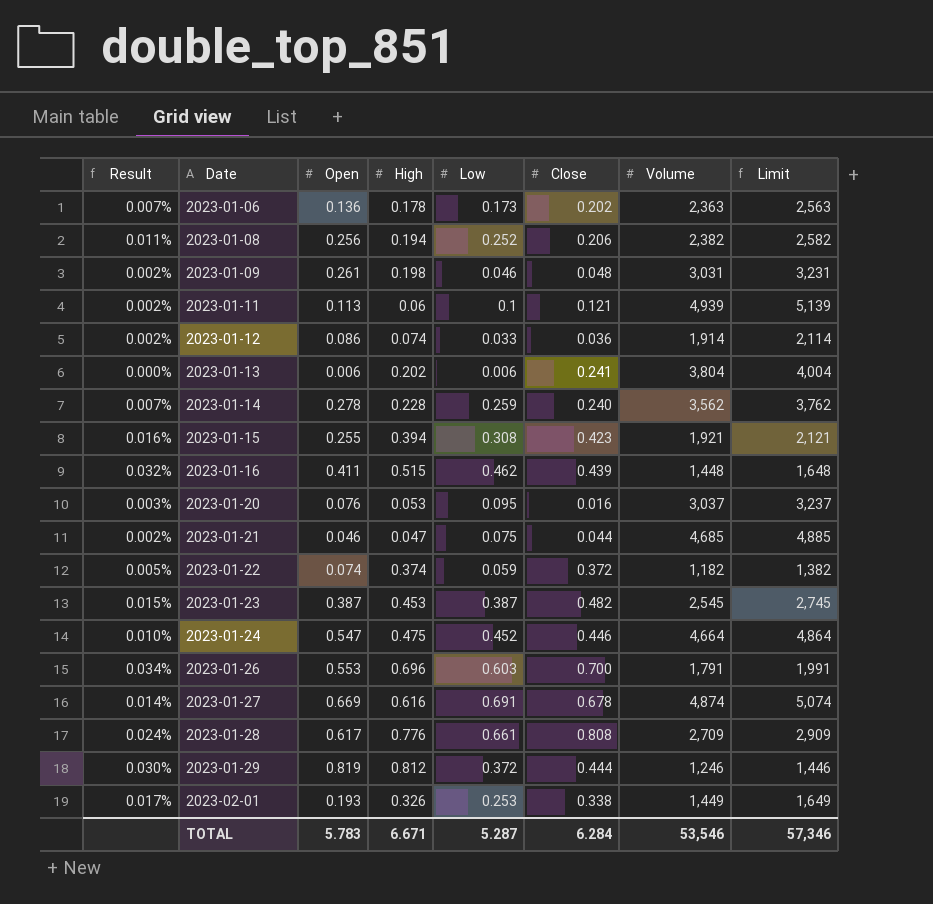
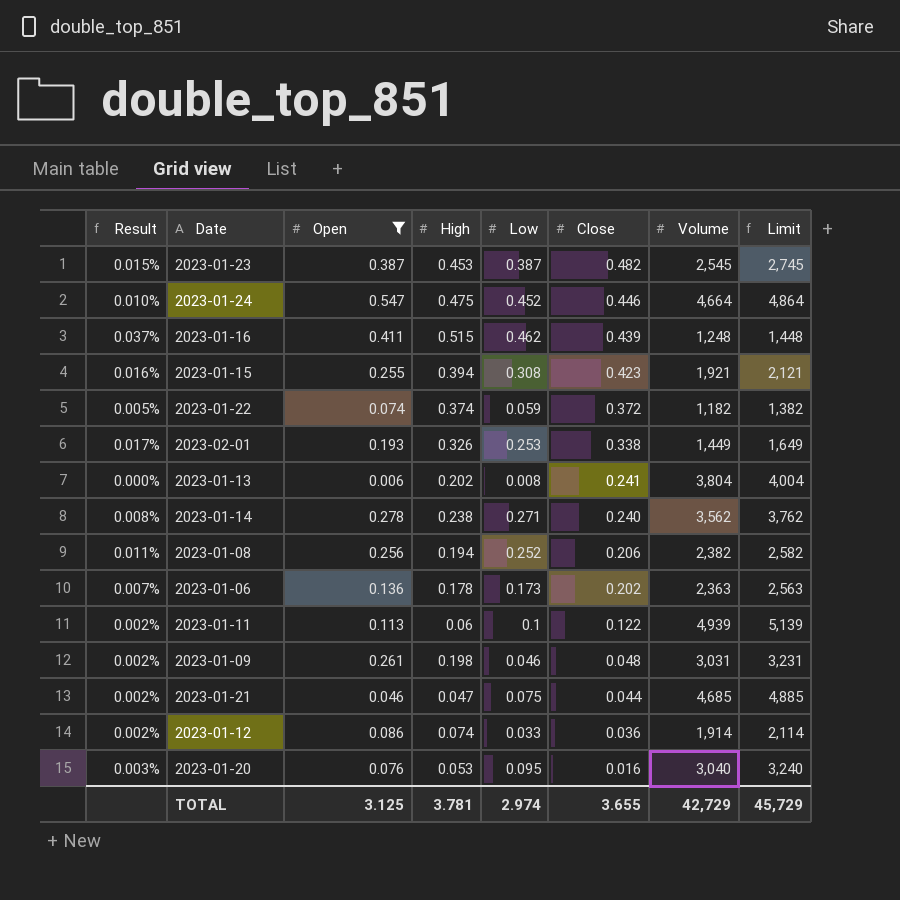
filter: none -> Open <= 0.547
row order: Date ascending -> Close descending
2023-01-16 | Result: 0.032% -> 0.037%
2023-01-16 | Volume: 1,448 -> 1,248
2023-01-16 | Limit: 1,648 -> 1,448
2023-01-13 | Low: 0.006 -> 0.008
2023-01-14 | Result: 0.007% -> 0.008%
2023-01-14 | High: 0.228 -> 0.238
2023-01-14 | Low: 0.259 -> 0.271
2023-01-11 | Close: 0.121 -> 0.122
2023-01-20 | Volume: 3,037 -> 3,040
2023-01-20 | Limit: 3,237 -> 3,240
TOTAL | Open: 5.783 -> 3.125
TOTAL | High: 6.671 -> 3.781
TOTAL | Low: 5.287 -> 2.974
TOTAL | Close: 6.284 -> 3.655
TOTAL | Volume: 53,546 -> 42,729
TOTAL | Limit: 57,346 -> 45,729

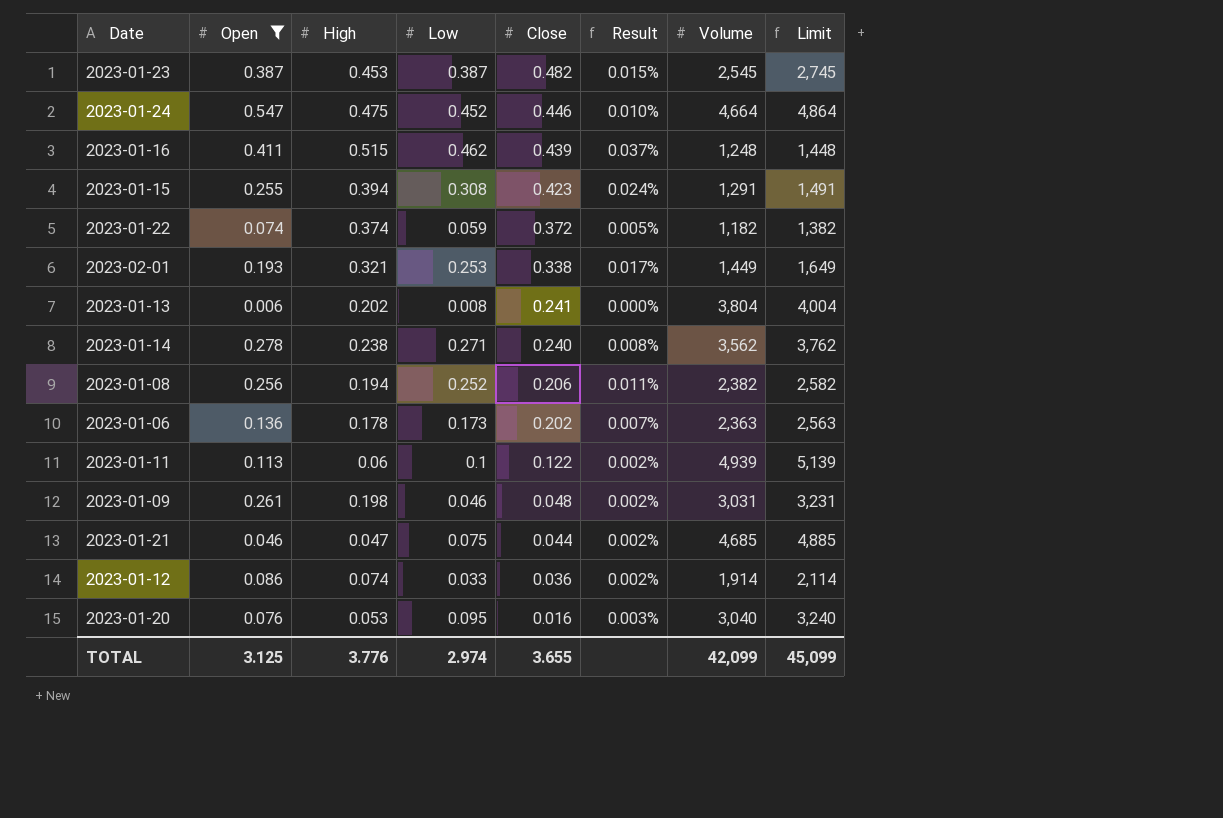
column Result | position: 1 -> 6
2023-01-15 | Result: 0.016% -> 0.024%
2023-01-15 | Volume: 1,921 -> 1,291
2023-01-15 | Limit: 2,121 -> 1,491
2023-02-01 | High: 0.326 -> 0.321
TOTAL | High: 3.781 -> 3.776
TOTAL | Volume: 42,729 -> 42,099
TOTAL | Limit: 45,729 -> 45,099

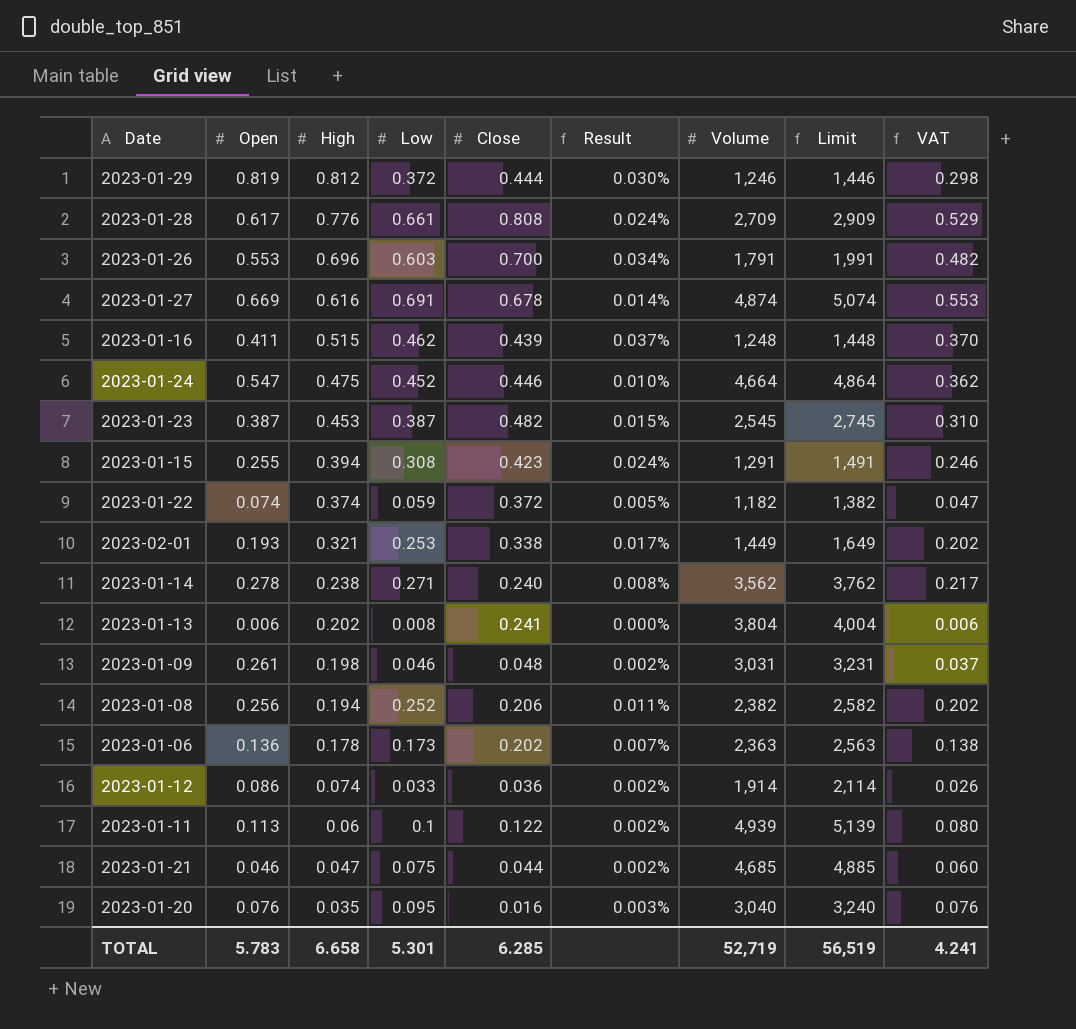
filter: Open <= 0.547 -> none
row order: Close descending -> High descending
column VAT | formula: none -> [Low] * 0.8
2023-01-20 | High: 0.053 -> 0.035
TOTAL | Open: 3.125 -> 5.783
TOTAL | High: 3.776 -> 6.658
TOTAL | Low: 2.974 -> 5.301
TOTAL | Close: 3.655 -> 6.285
TOTAL | Volume: 42,099 -> 52,719
TOTAL | Limit: 45,099 -> 56,519

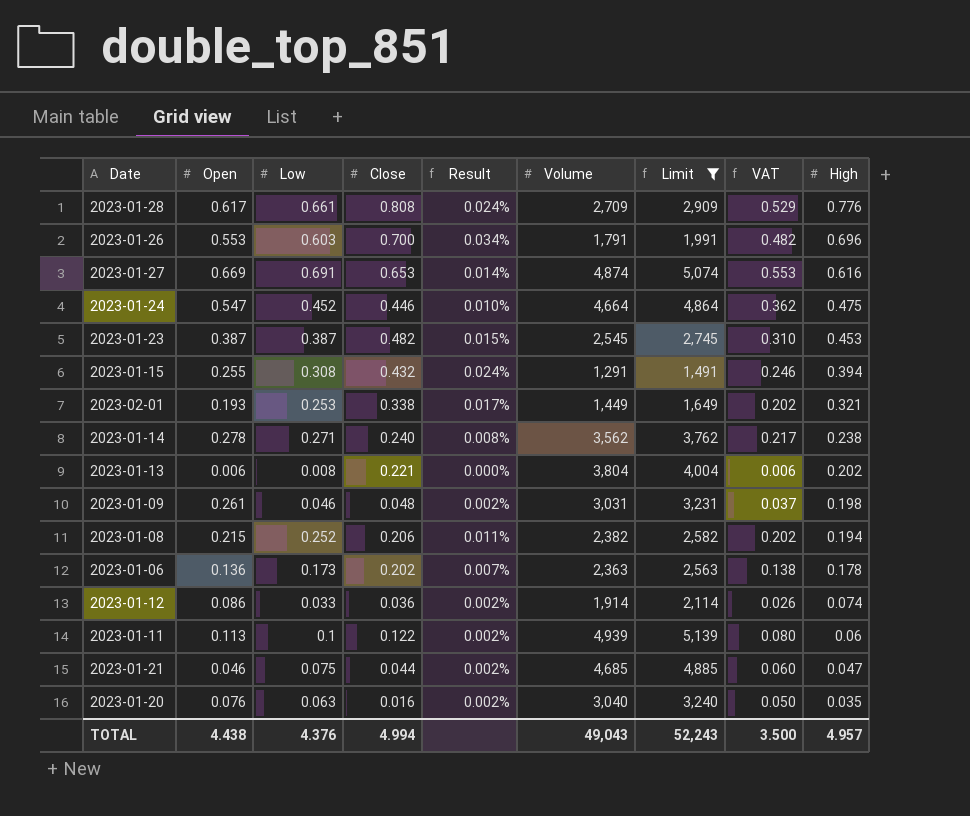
filter: none -> Limit >= 1,491
column High | position: 3 -> 9
2023-01-27 | Close: 0.678 -> 0.653
2023-01-15 | Close: 0.423 -> 0.432
2023-01-13 | Close: 0.241 -> 0.221
2023-01-08 | Open: 0.256 -> 0.215
2023-01-20 | Low: 0.095 -> 0.063
2023-01-20 | Result: 0.003% -> 0.002%
2023-01-20 | VAT: 0.076 -> 0.050
TOTAL | Open: 5.783 -> 4.438
TOTAL | Low: 5.301 -> 4.376
TOTAL | Close: 6.285 -> 4.994
TOTAL | Volume: 52,719 -> 49,043
TOTAL | Limit: 56,519 -> 52,243
TOTAL | VAT: 4.241 -> 3.500
TOTAL | High: 6.658 -> 4.957

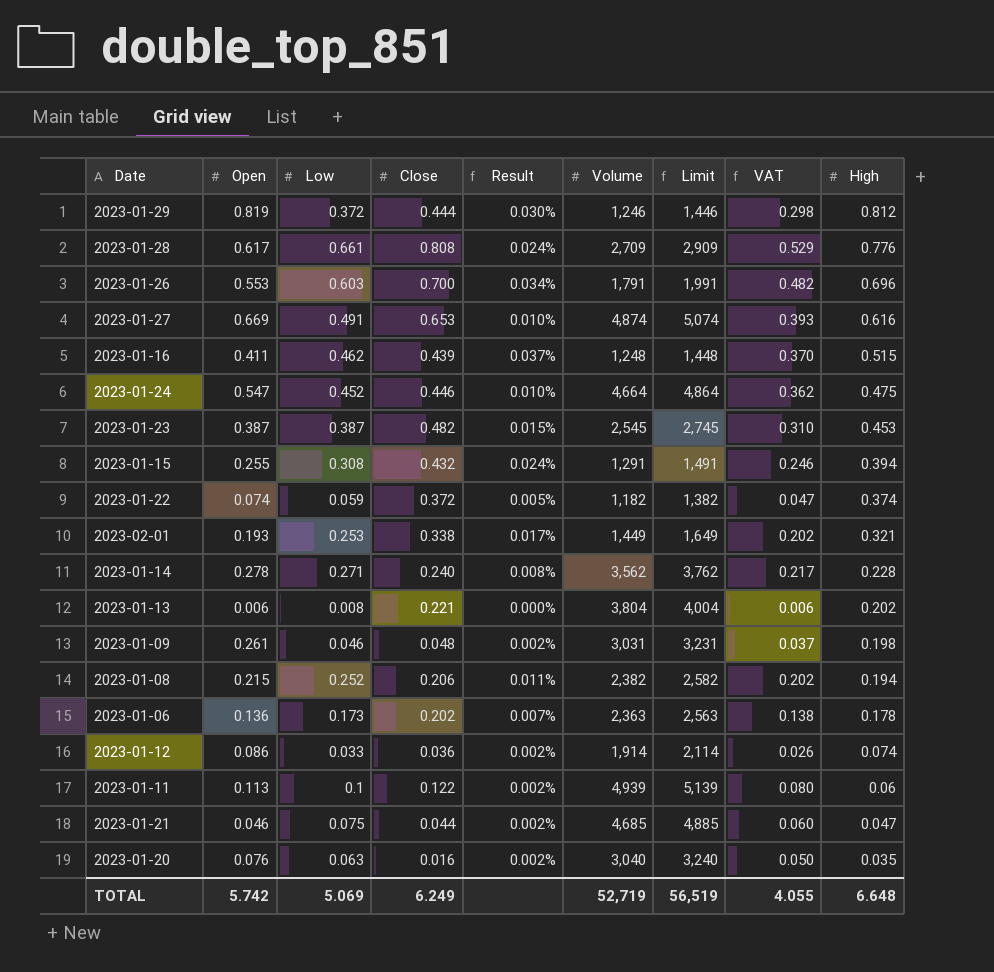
filter: Limit >= 1,491 -> none
2023-01-27 | Low: 0.691 -> 0.491
2023-01-27 | Result: 0.014% -> 0.010%
2023-01-27 | VAT: 0.553 -> 0.393
2023-01-14 | High: 0.238 -> 0.228
TOTAL | Open: 4.438 -> 5.742
TOTAL | Low: 4.376 -> 5.069
TOTAL | Close: 4.994 -> 6.249
TOTAL | Volume: 49,043 -> 52,719
TOTAL | Limit: 52,243 -> 56,519
TOTAL | VAT: 3.500 -> 4.055
TOTAL | High: 4.957 -> 6.648

